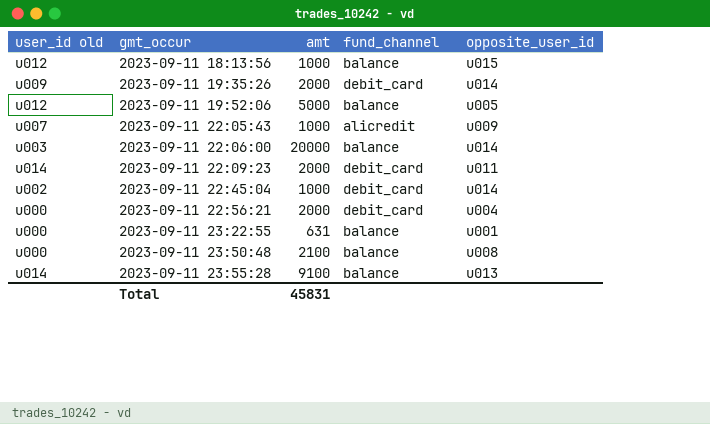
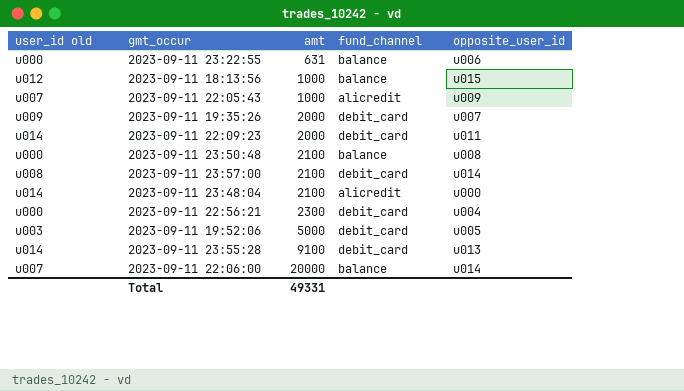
row order: gmt_occur ascending -> amt ascending
row 2023-09-11 22:45:04: u002 | 1000 | debit_card | u014 -> none
2023-09-11 23:22:55 | opposite_user_id: u001 -> u006
2023-09-11 19:35:26 | opposite_user_id: u014 -> u007
row 2023-09-11 23:57:00: none -> u008 | 2100 | debit_card | u014
row 2023-09-11 23:48:04: none -> u014 | 2100 | alicredit | u000
2023-09-11 22:56:21 | amt: 2000 -> 2300
2023-09-11 19:52:06 | user_id old: u012 -> u003
2023-09-11 19:52:06 | fund_channel: balance -> debit_card
2023-09-11 23:55:28 | fund_channel: balance -> debit_card
2023-09-11 22:06:00 | user_id old: u003 -> u007
Total | amt: 45831 -> 49331

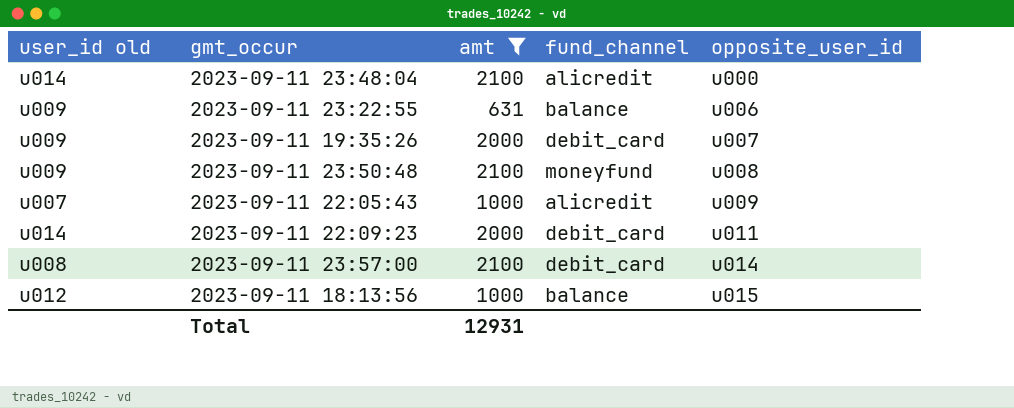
filter: none -> amt <= 2100
row order: amt ascending -> opposite_user_id ascending
2023-09-11 23:22:55 | user_id old: u000 -> u009
2023-09-11 23:50:48 | user_id old: u000 -> u009
2023-09-11 23:50:48 | fund_channel: balance -> moneyfund
Total | amt: 49331 -> 12931

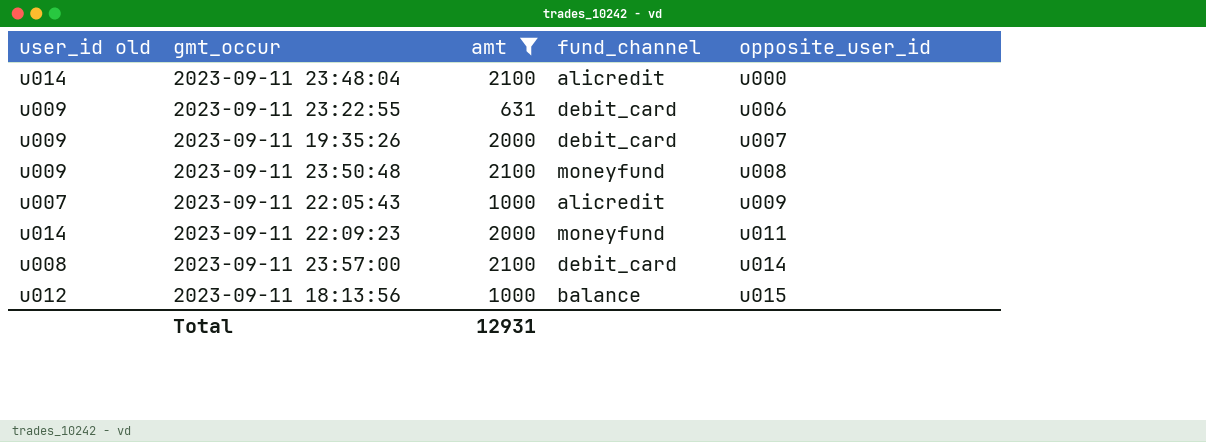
2023-09-11 23:22:55 | fund_channel: balance -> debit_card
2023-09-11 22:09:23 | fund_channel: debit_card -> moneyfund

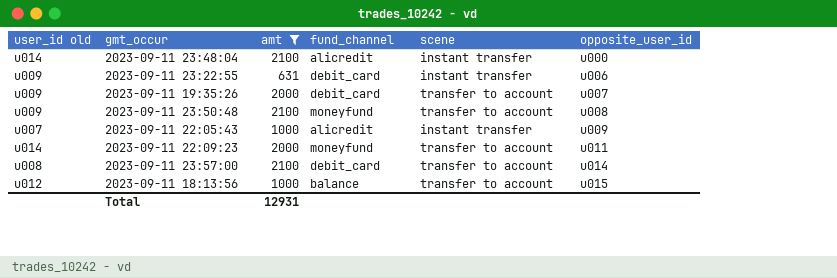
column scene | position: none -> 5

